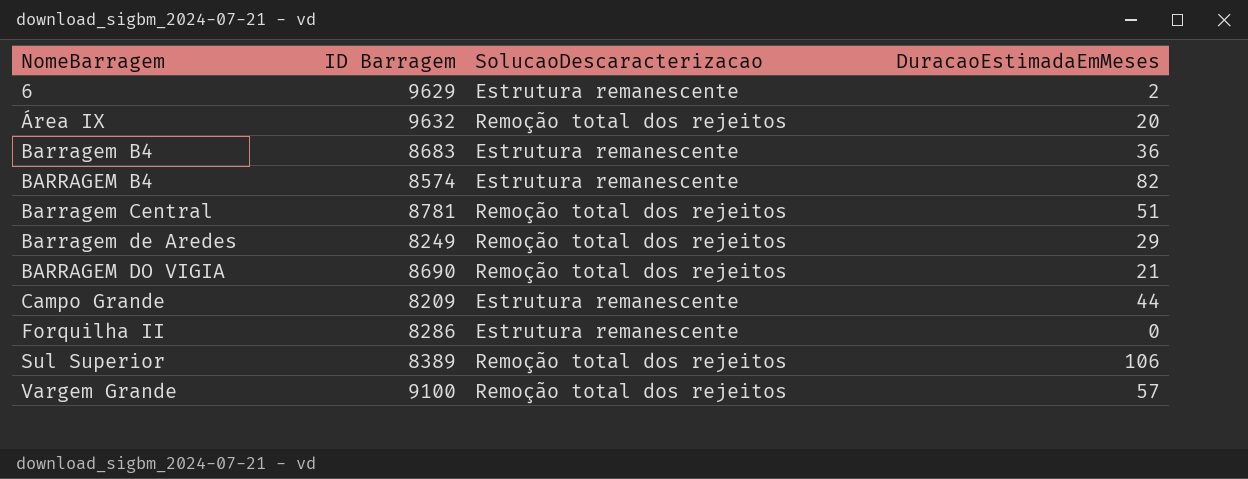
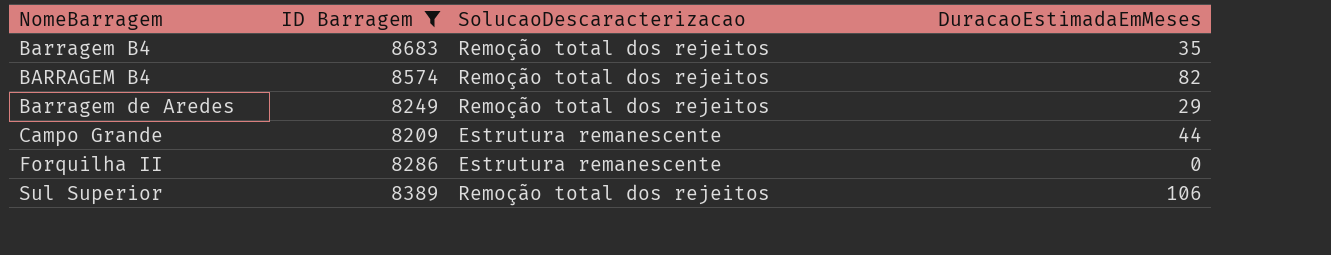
filter: none -> ID Barragem <= 8683
Barragem B4 | SolucaoDescaracterizacao: Estrutura remanescente -> Remoção total dos rejeitos
Barragem B4 | DuracaoEstimadaEmMeses: 36 -> 35
BARRAGEM B4 | SolucaoDescaracterizacao: Estrutura remanescente -> Remoção total dos rejeitos

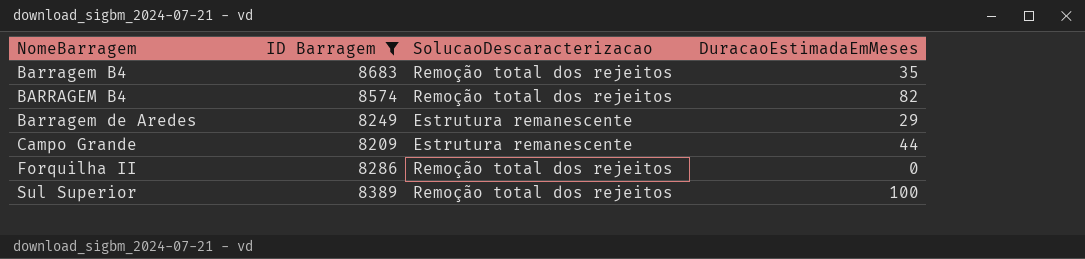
Barragem de Aredes | SolucaoDescaracterizacao: Remoção total dos rejeitos -> Estrutura remanescente
Forquilha II | SolucaoDescaracterizacao: Estrutura remanescente -> Remoção total dos rejeitos
Sul Superior | DuracaoEstimadaEmMeses: 106 -> 100

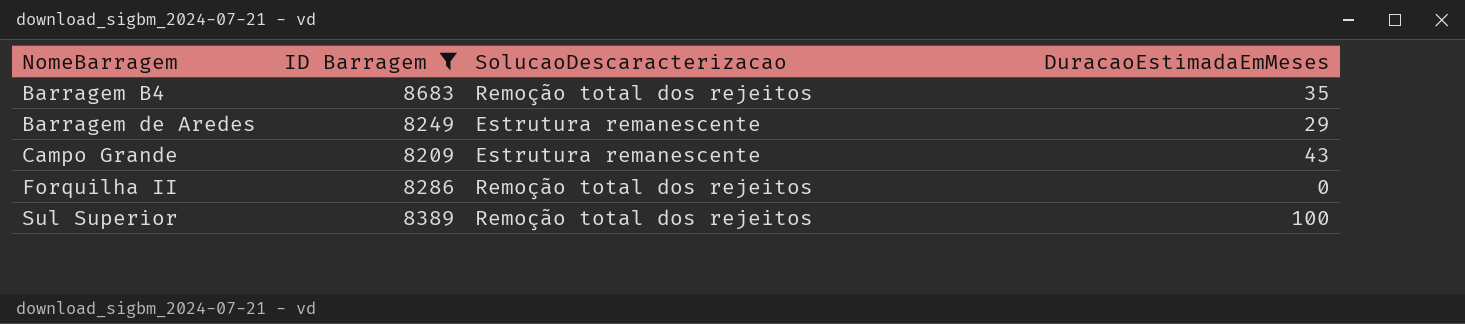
row BARRAGEM B4: 8574 | Remoção total dos rejeitos | 82 -> none
Campo Grande | DuracaoEstimadaEmMeses: 44 -> 43

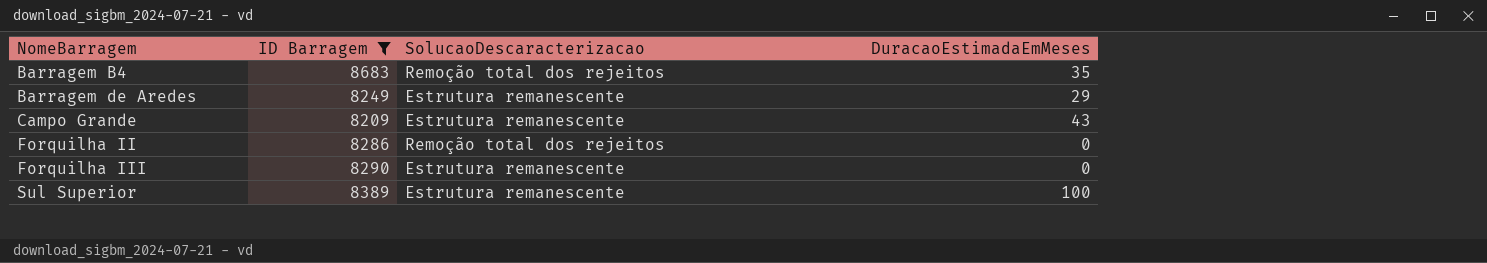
row Forquilha III: none -> 8290 | Estrutura remanescente | 0
Sul Superior | SolucaoDescaracterizacao: Remoção total dos rejeitos -> Estrutura remanescente

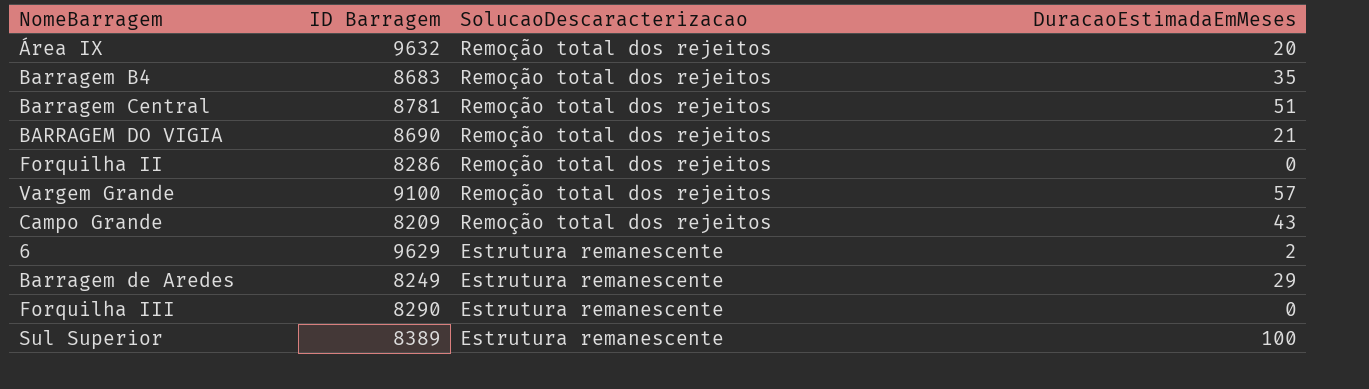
filter: ID Barragem <= 8683 -> none
row order: NomeBarragem ascending -> SolucaoDescaracterizacao descending
Campo Grande | SolucaoDescaracterizacao: Estrutura remanescente -> Remoção total dos rejeitos

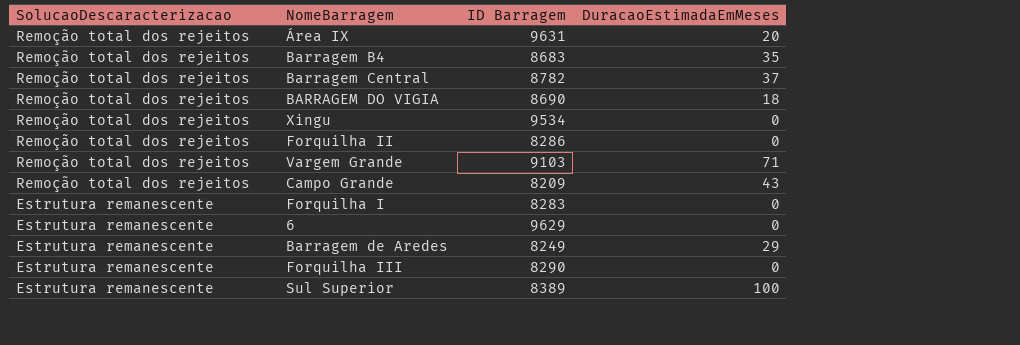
column SolucaoDescaracterizacao | position: 3 -> 1
Área IX | ID Barragem: 9632 -> 9631
Barragem Central | ID Barragem: 8781 -> 8782
Barragem Central | DuracaoEstimadaEmMeses: 51 -> 37
BARRAGEM DO VIGIA | DuracaoEstimadaEmMeses: 21 -> 18
row Xingu: none -> Remoção total dos rejeitos | 9534 | 0
Vargem Grande | ID Barragem: 9100 -> 9103
Vargem Grande | DuracaoEstimadaEmMeses: 57 -> 71
row Forquilha I: none -> Estrutura remanescente | 8283 | 0
6 | DuracaoEstimadaEmMeses: 2 -> 0

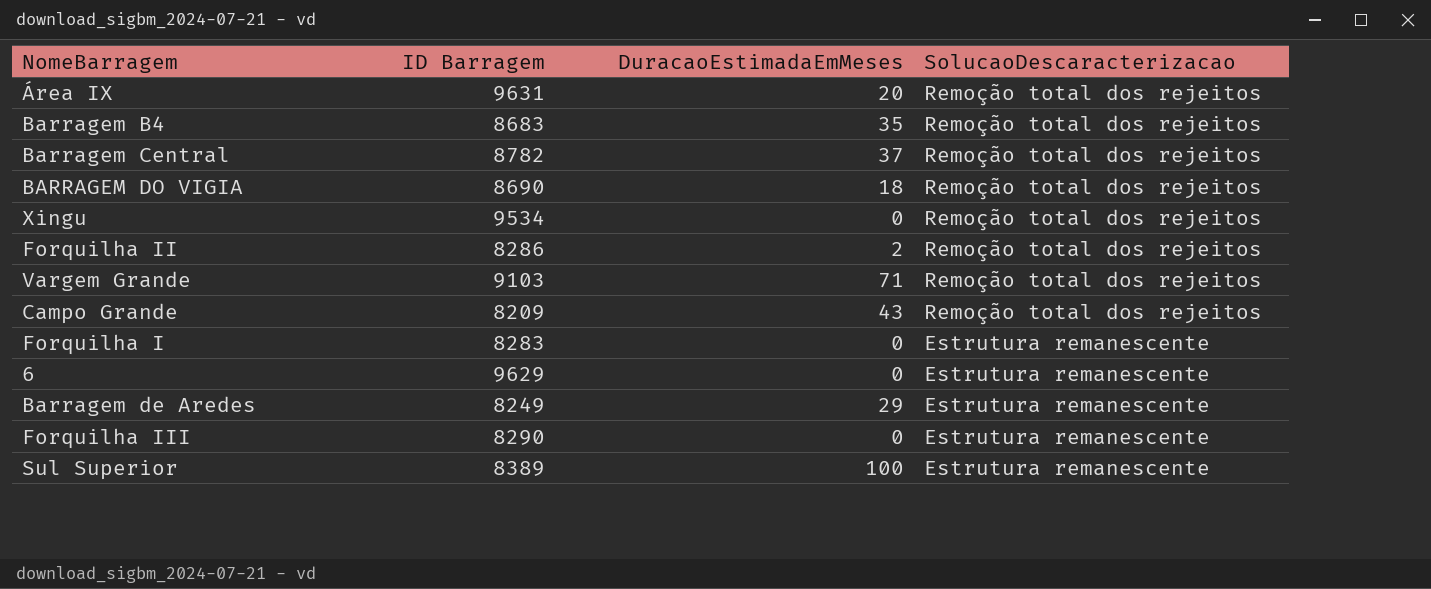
column SolucaoDescaracterizacao | position: 1 -> 4
Forquilha II | DuracaoEstimadaEmMeses: 0 -> 2

